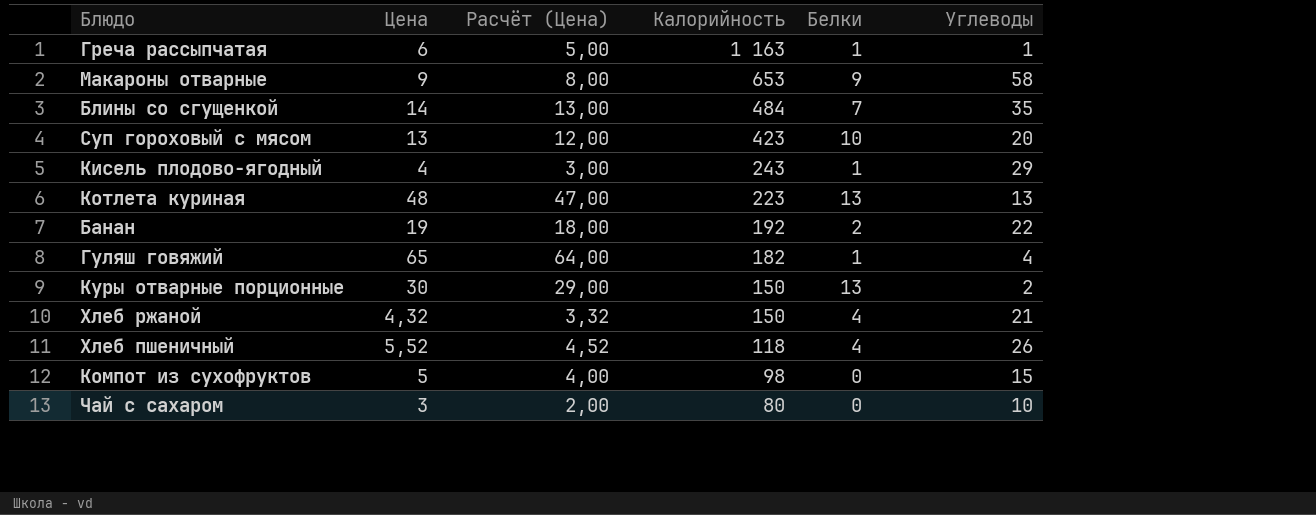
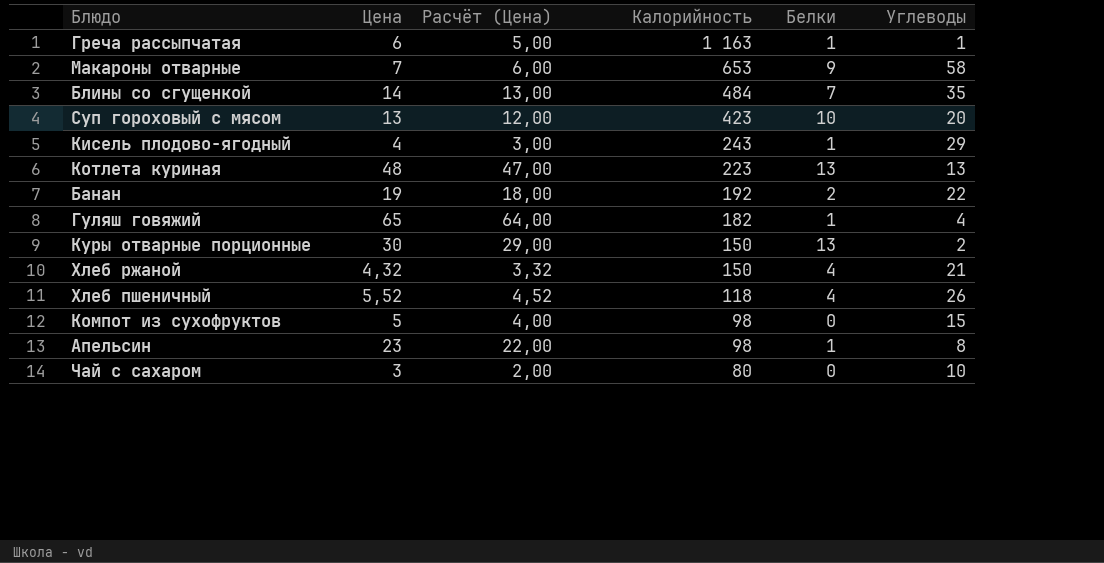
Макароны отварные | Цена: 9 -> 7
Макароны отварные | Расчёт (Цена): 8,00 -> 6,00
row Апельсин: none -> 23 | 22,00 | 98 | 1 | 8

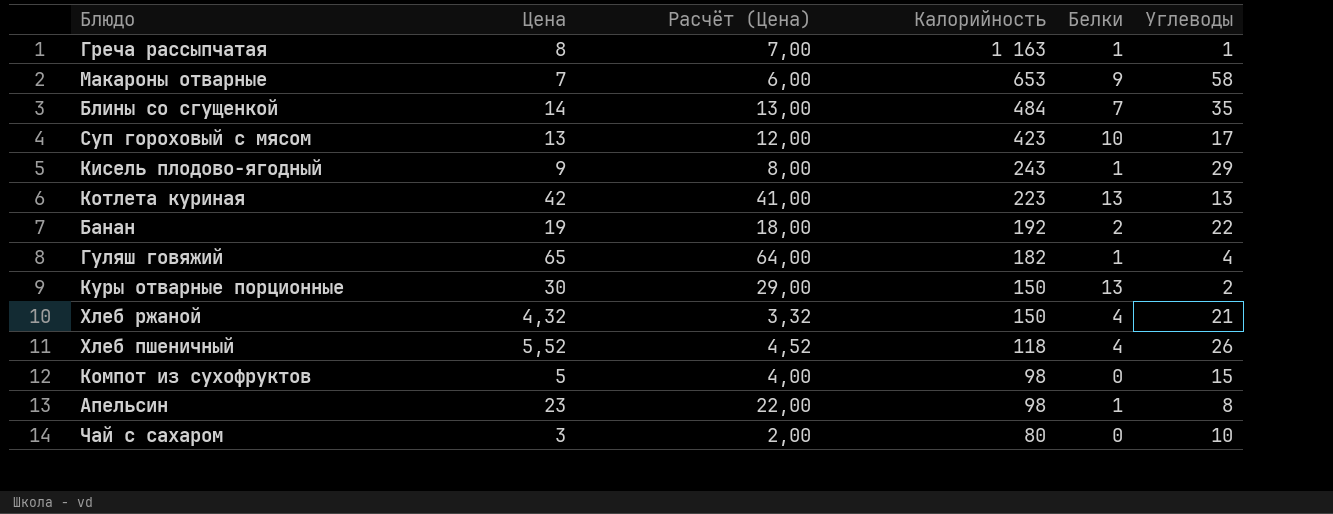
Греча рассыпчатая | Цена: 6 -> 8
Греча рассыпчатая | Расчёт (Цена): 5,00 -> 7,00
Суп гороховый с мясом | Углеводы: 20 -> 17
Кисель плодово-ягодный | Цена: 4 -> 9
Кисель плодово-ягодный | Расчёт (Цена): 3,00 -> 8,00
Котлета куриная | Цена: 48 -> 42
Котлета куриная | Расчёт (Цена): 47,00 -> 41,00

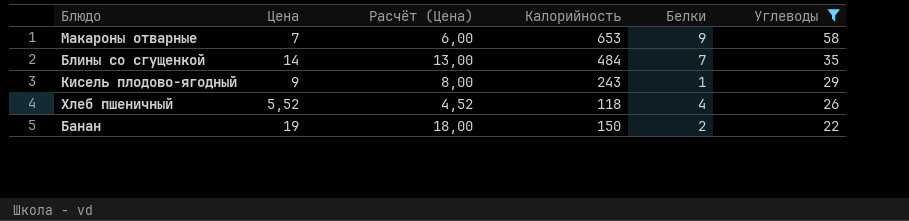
filter: none -> Углеводы >= 22
row order: Калорийность descending -> Углеводы descending
Банан | Калорийность: 192 -> 150

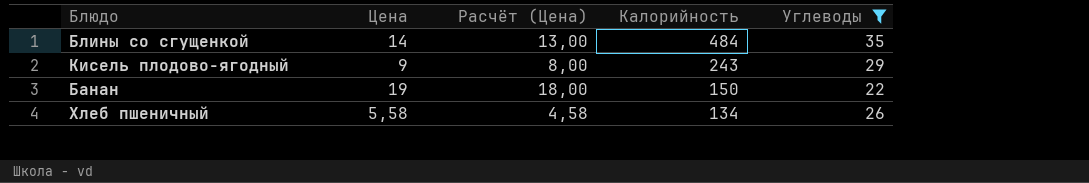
row order: Углеводы descending -> Калорийность descending
column Белки | position: 5 -> none
row Макароны отварные: 7 | 6,00 | 653 | 9 | 58 -> none
Хлеб пшеничный | Цена: 5,52 -> 5,58
Хлеб пшеничный | Расчёт (Цена): 4,52 -> 4,58
Хлеб пшеничный | Калорийность: 118 -> 134

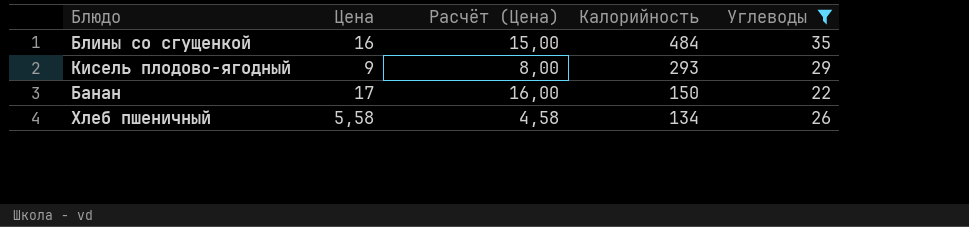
Блины со сгущенкой | Цена: 14 -> 16
Блины со сгущенкой | Расчёт (Цена): 13,00 -> 15,00
Кисель плодово-ягодный | Калорийность: 243 -> 293
Банан | Цена: 19 -> 17
Банан | Расчёт (Цена): 18,00 -> 16,00

